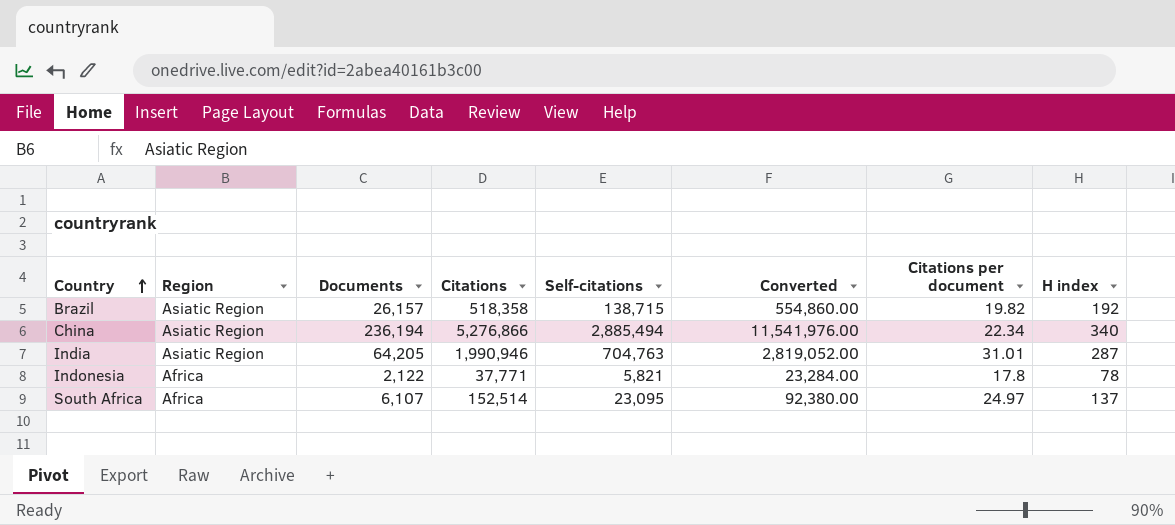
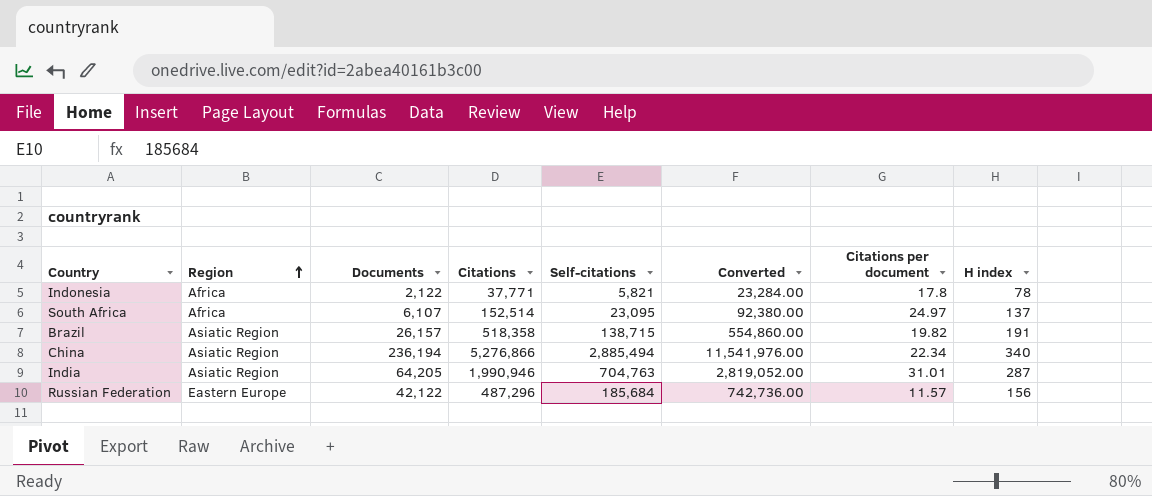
row order: Country ascending -> Region ascending
Brazil | H index: 192 -> 191
row Russian Federation: none -> Eastern Europe | 42,122 | 487,296 | 185,684 | 742,736.00 | 11.57 | 156

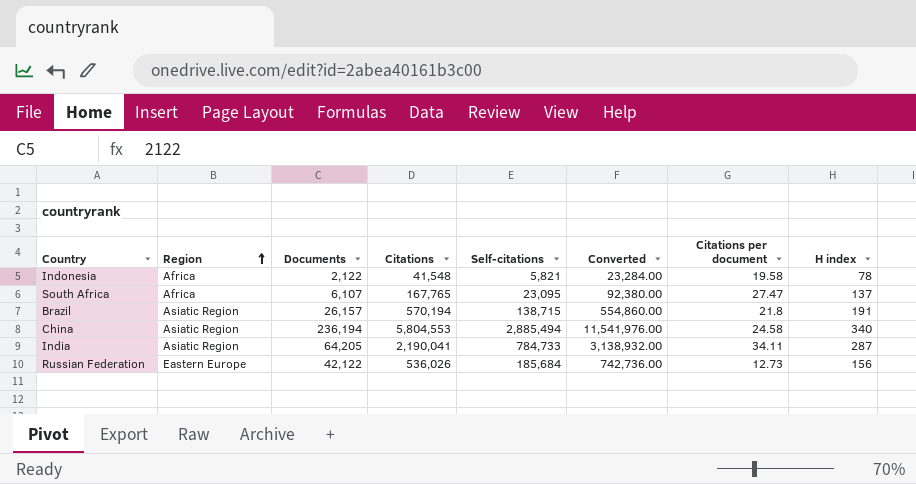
Indonesia | Citations: 37,771 -> 41,548
Indonesia | Citations per document: 17.8 -> 19.58
South Africa | Citations: 152,514 -> 167,765
South Africa | Citations per document: 24.97 -> 27.47
Brazil | Citations: 518,358 -> 570,194
Brazil | Citations per document: 19.82 -> 21.8
China | Citations: 5,276,866 -> 5,804,553
China | Citations per document: 22.34 -> 24.58
India | Citations: 1,990,946 -> 2,190,041
India | Self-citations: 704,763 -> 784,733
India | Converted: 2,819,052.00 -> 3,138,932.00
India | Citations per document: 31.01 -> 34.11
Russian Federation | Citations: 487,296 -> 536,026
Russian Federation | Citations per document: 11.57 -> 12.73

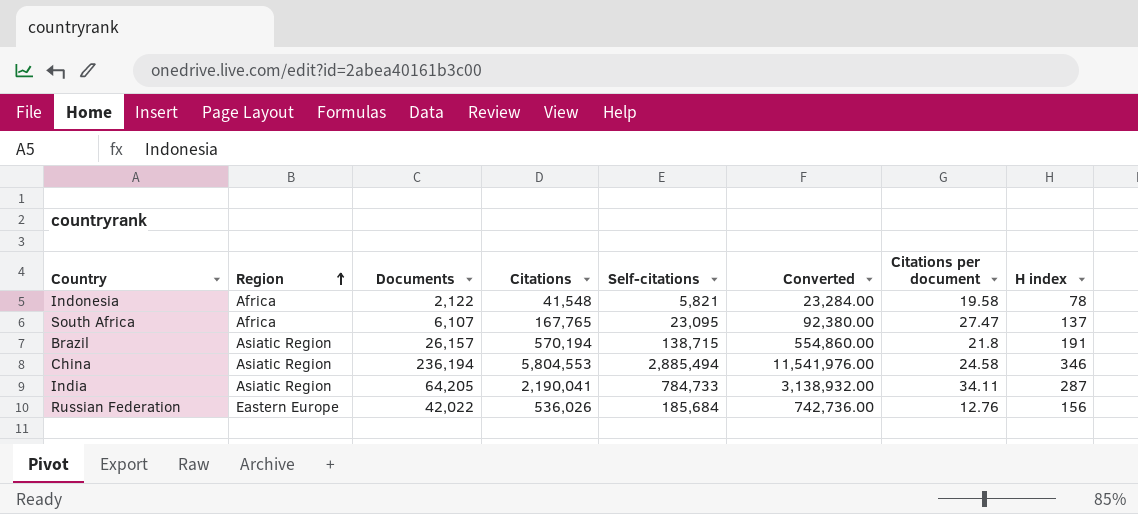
China | H index: 340 -> 346
Russian Federation | Documents: 42,122 -> 42,022
Russian Federation | Citations per document: 12.73 -> 12.76

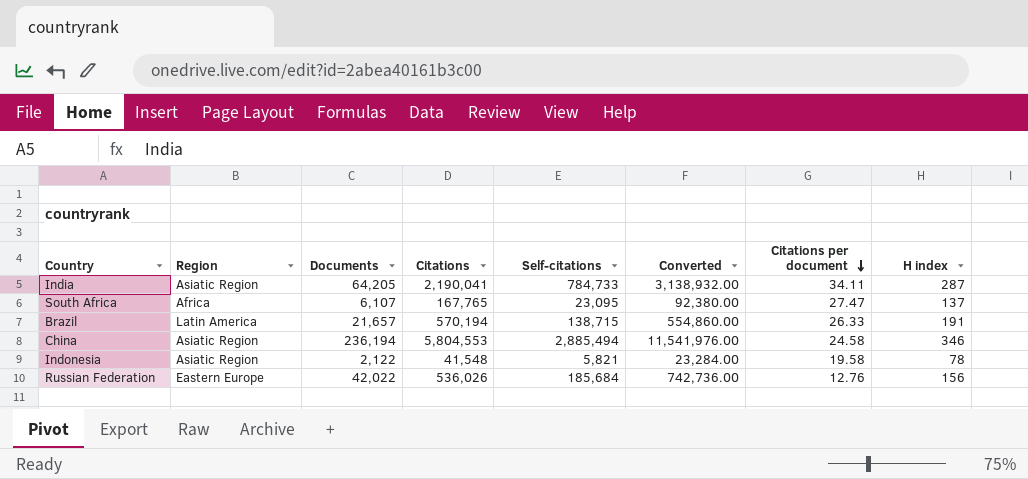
row order: Region ascending -> Citations per document descending
Brazil | Region: Asiatic Region -> Latin America
Brazil | Documents: 26,157 -> 21,657
Brazil | Citations per document: 21.8 -> 26.33
Indonesia | Region: Africa -> Asiatic Region

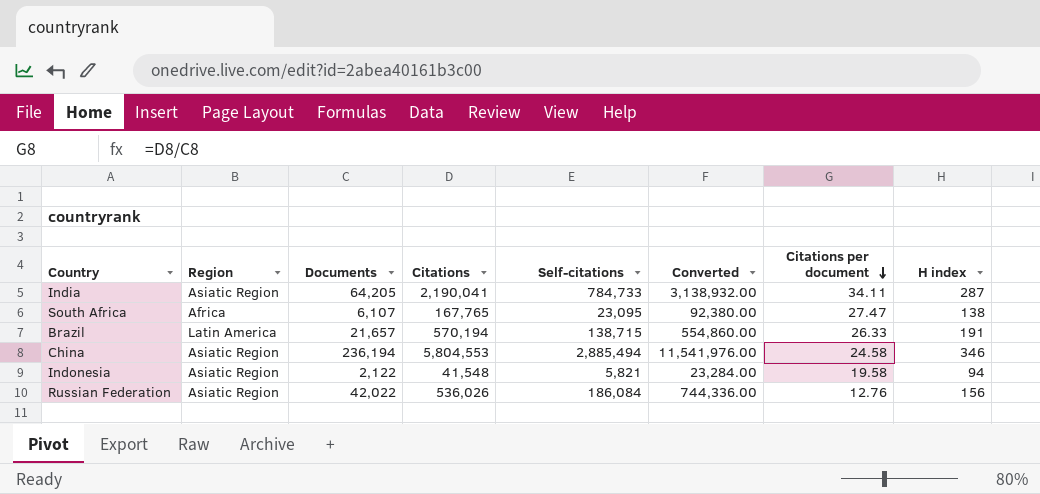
South Africa | H index: 137 -> 138
Indonesia | H index: 78 -> 94
Russian Federation | Region: Eastern Europe -> Asiatic Region
Russian Federation | Self-citations: 185,684 -> 186,084
Russian Federation | Converted: 742,736.00 -> 744,336.00

